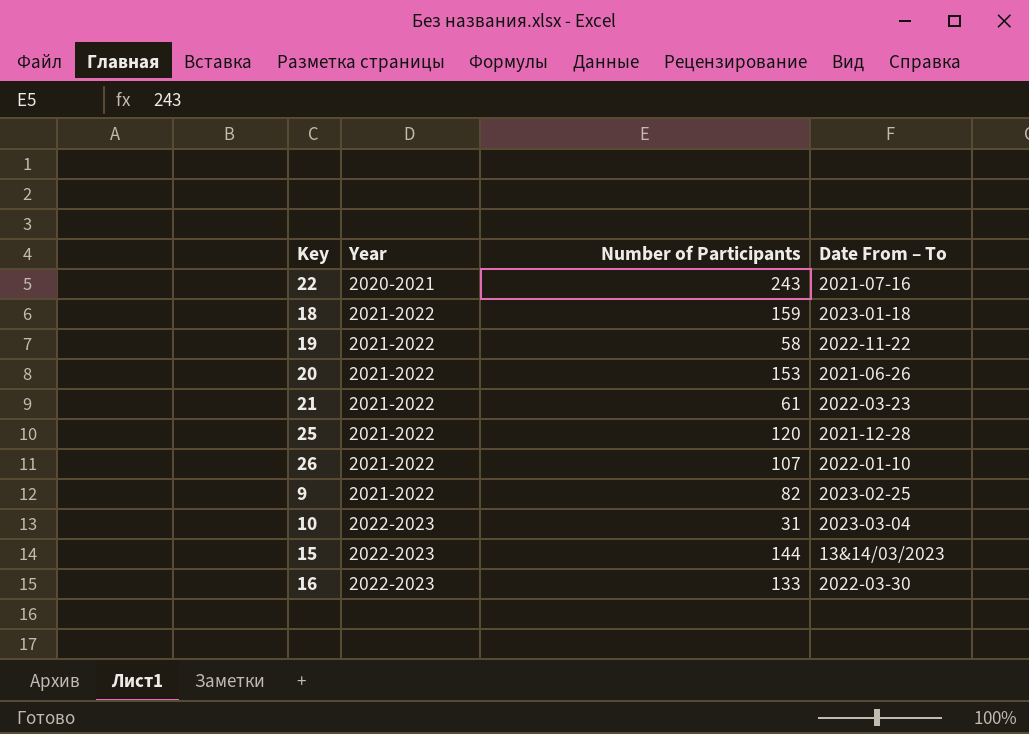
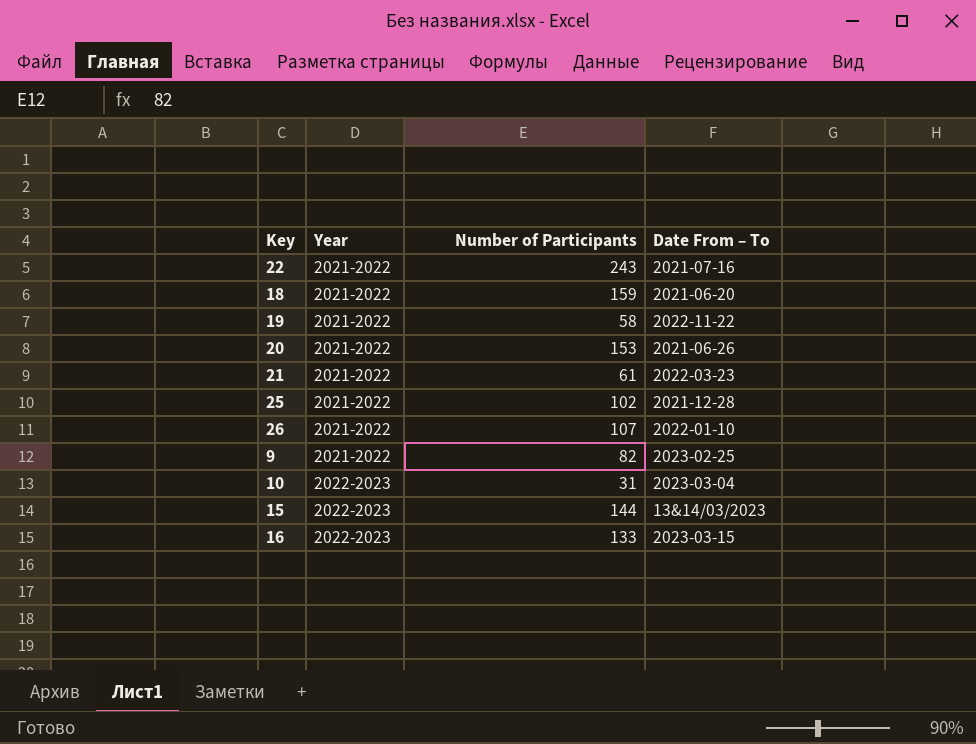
22 | Year: 2020-2021 -> 2021-2022
18 | Date From – To: 2023-01-18 -> 2021-06-20
25 | Number of Participants: 120 -> 102
16 | Date From – To: 2022-03-30 -> 2023-03-15

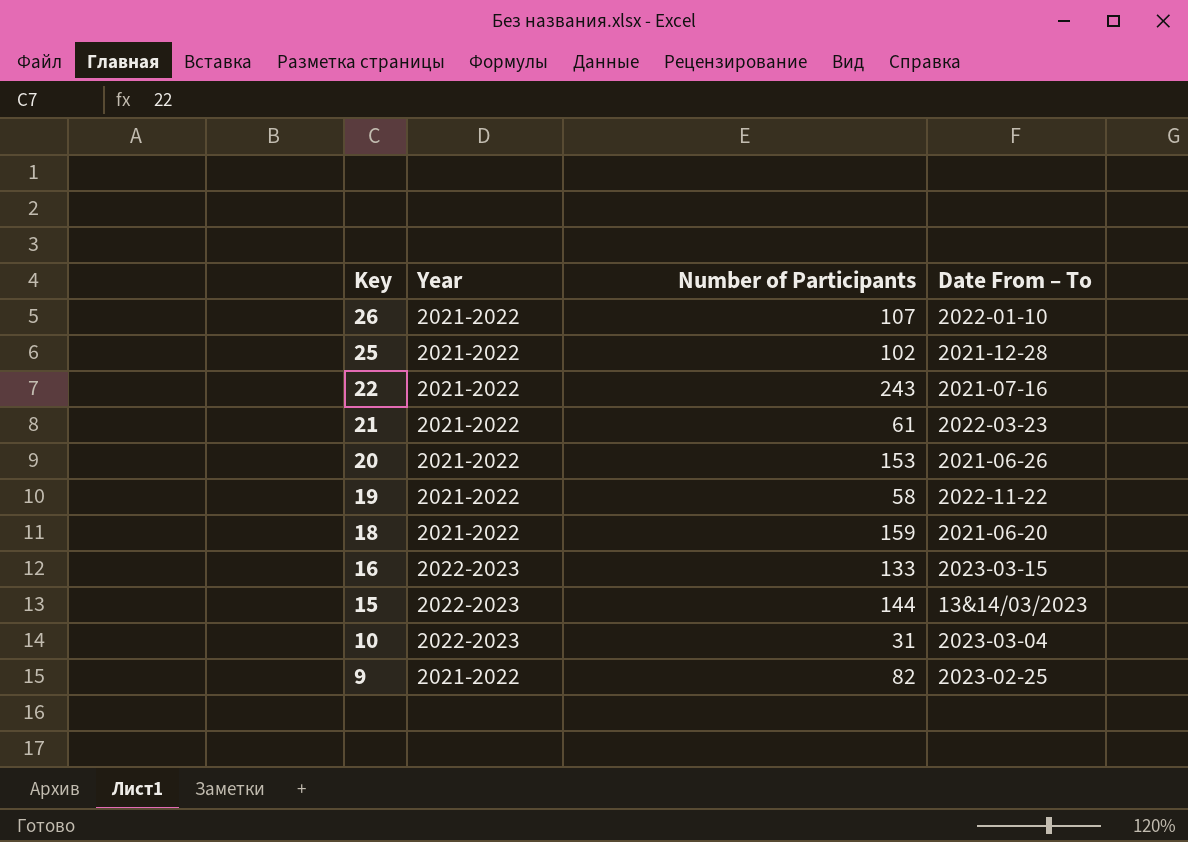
row order: Year ascending -> Key descending

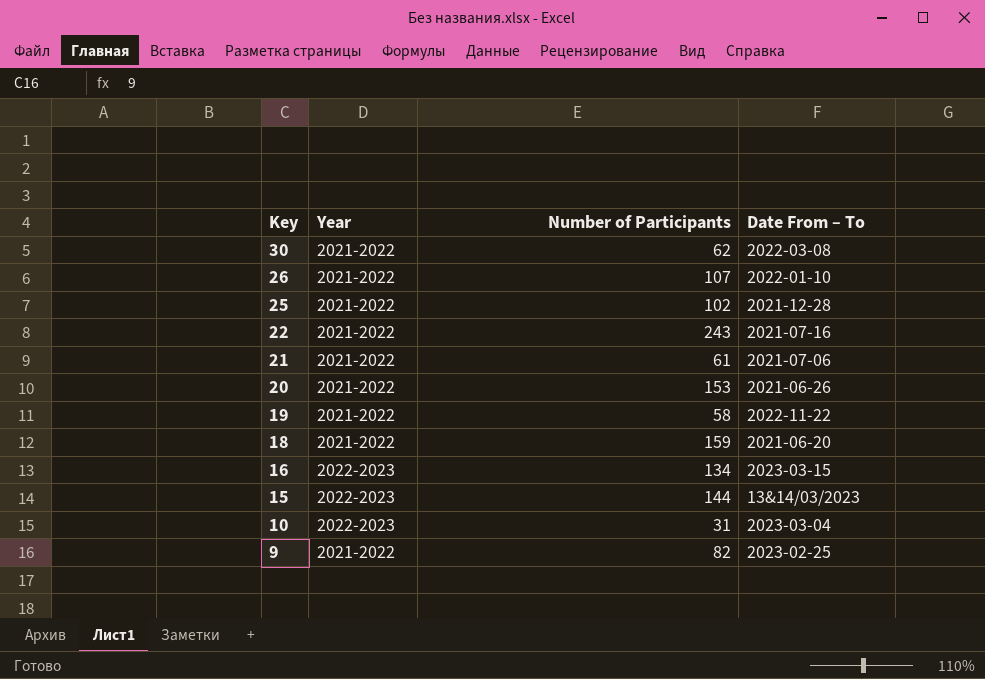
row 30: none -> 2021-2022 | 62 | 2022-03-08
21 | Date From – To: 2022-03-23 -> 2021-07-06
16 | Number of Participants: 133 -> 134

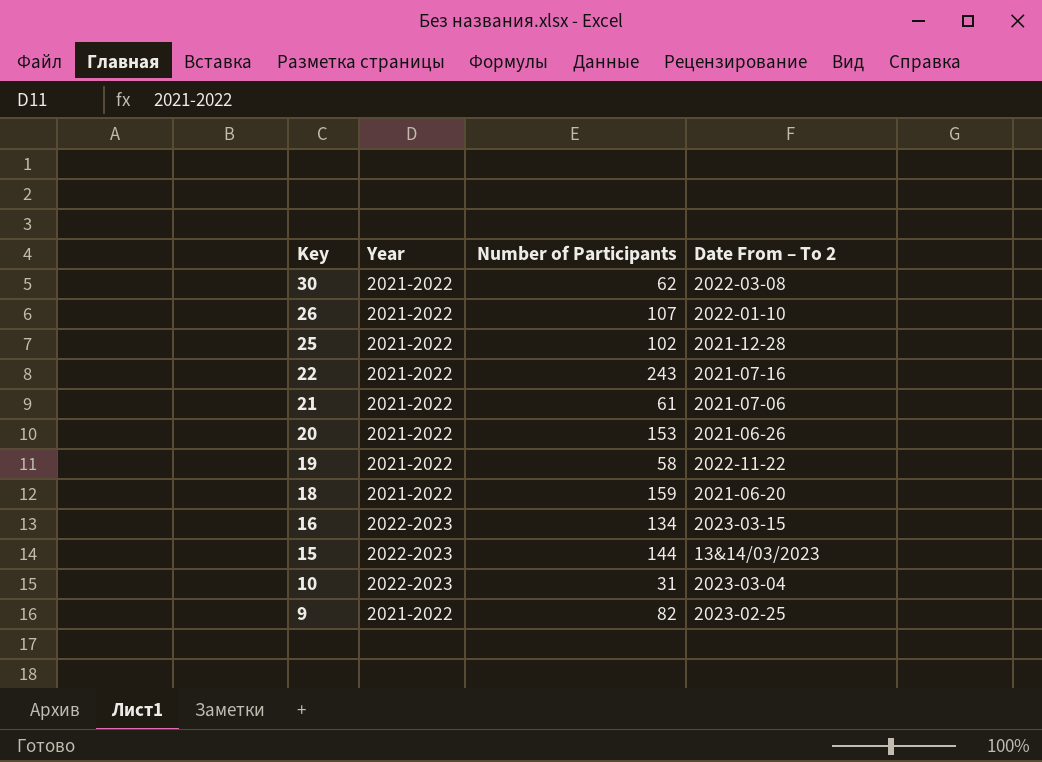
column name: Date From – To -> Date From – To 2

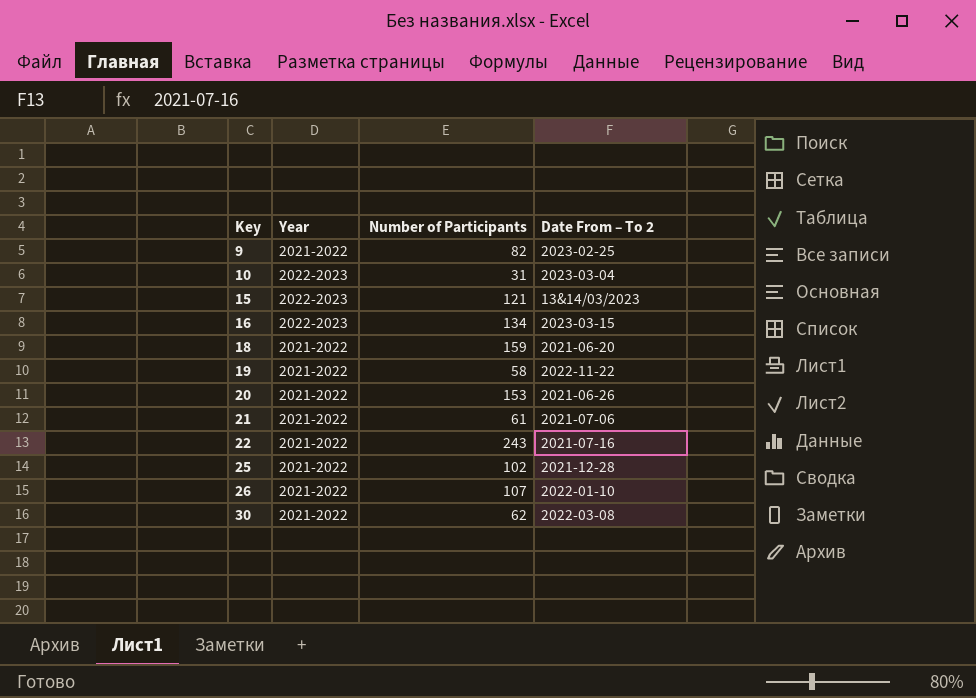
row order: Key descending -> Key ascending
15 | Number of Participants: 144 -> 121

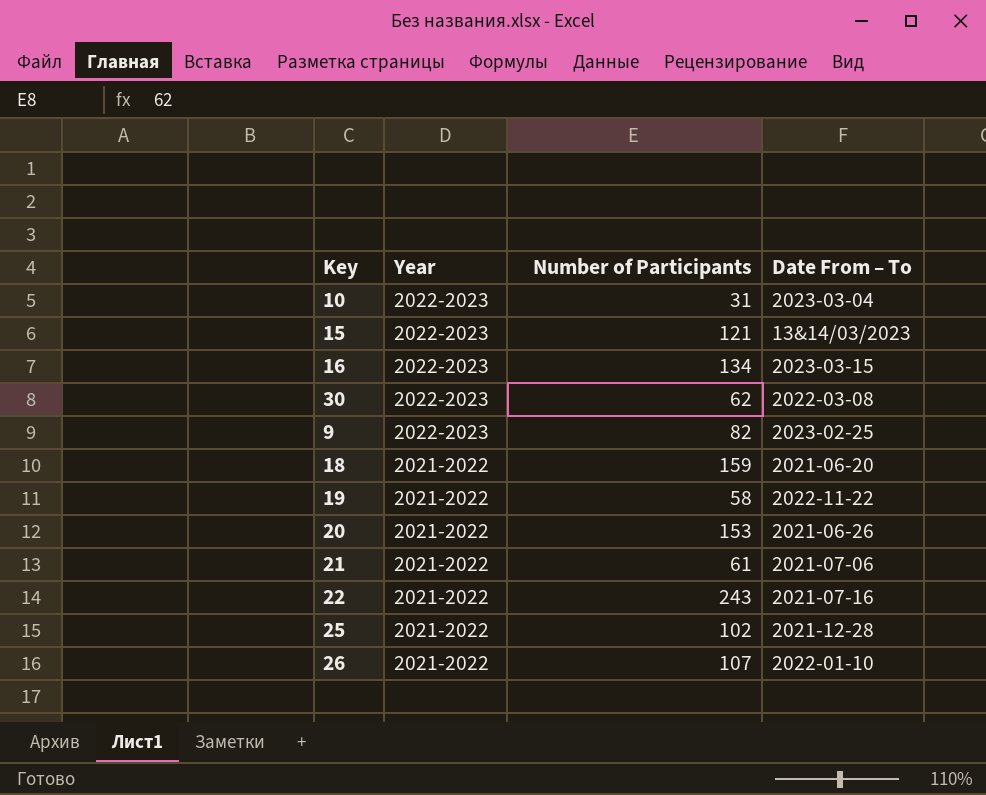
row order: Key ascending -> Year descending
column name: Date From – To 2 -> Date From – To
30 | Year: 2021-2022 -> 2022-2023
9 | Year: 2021-2022 -> 2022-2023

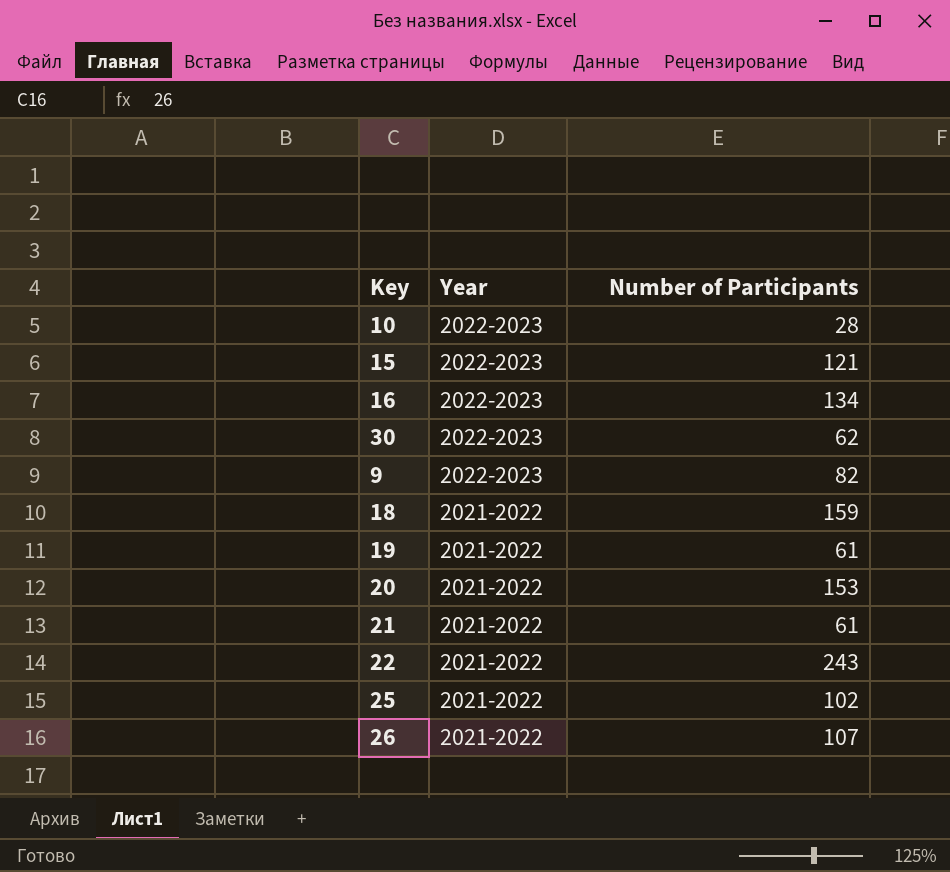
column Date From – To | position: 4 -> none
10 | Number of Participants: 31 -> 28
19 | Number of Participants: 58 -> 61

